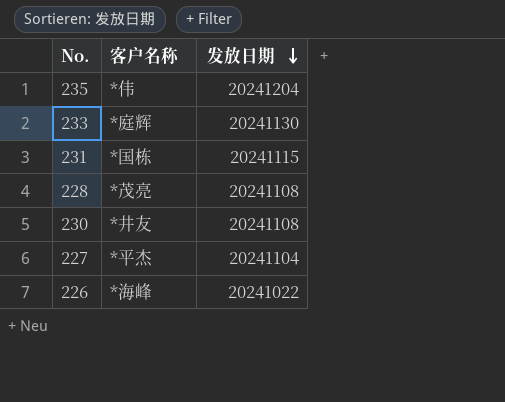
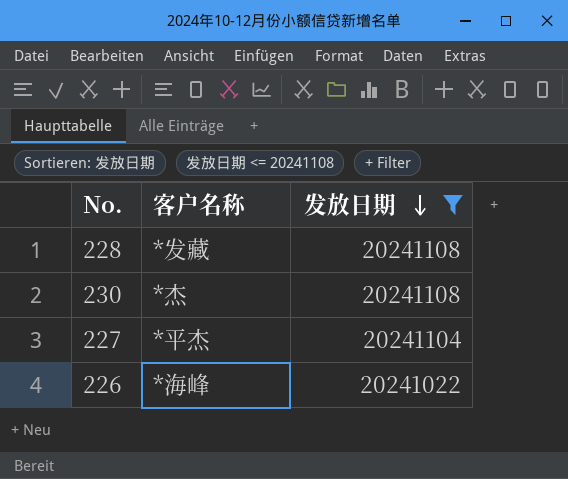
filter: none -> 发放日期 <= 20241108
228 | 客户名称: *茂亮 -> *发藏
230 | 客户名称: *井友 -> *杰

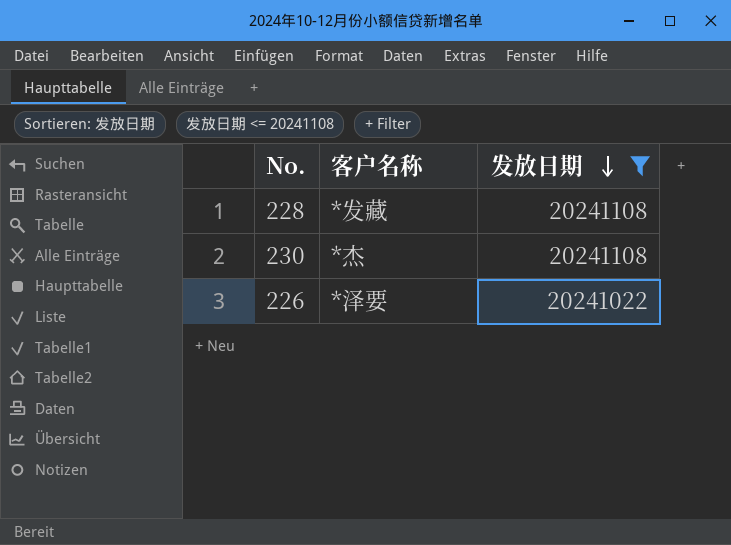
row 227: *平杰 | 20241104 -> none
226 | 客户名称: *海峰 -> *泽要

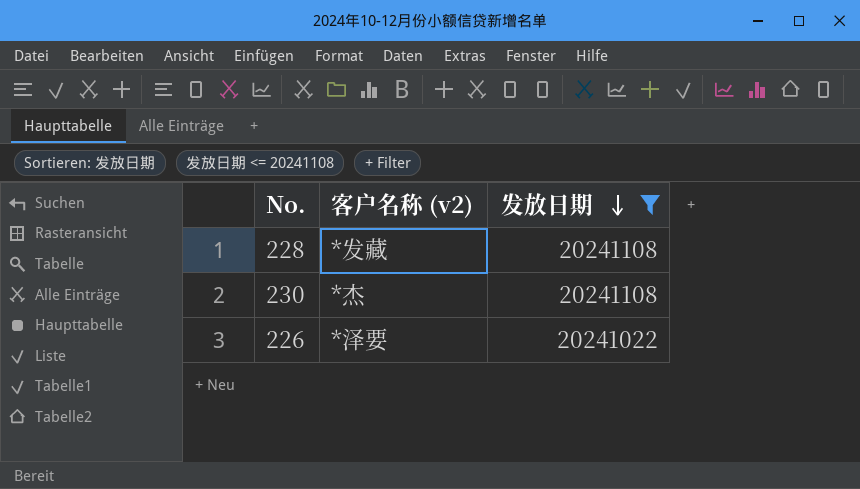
column name: 客户名称 -> 客户名称 (v2)

